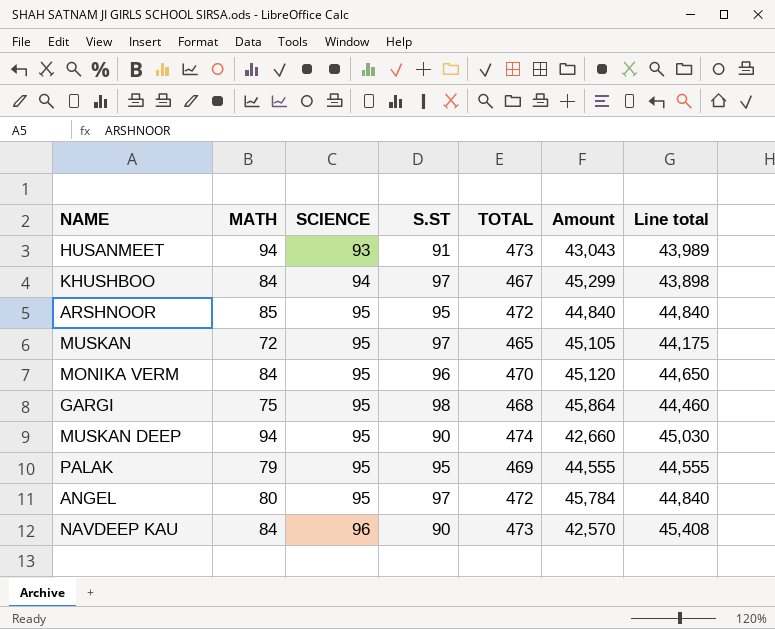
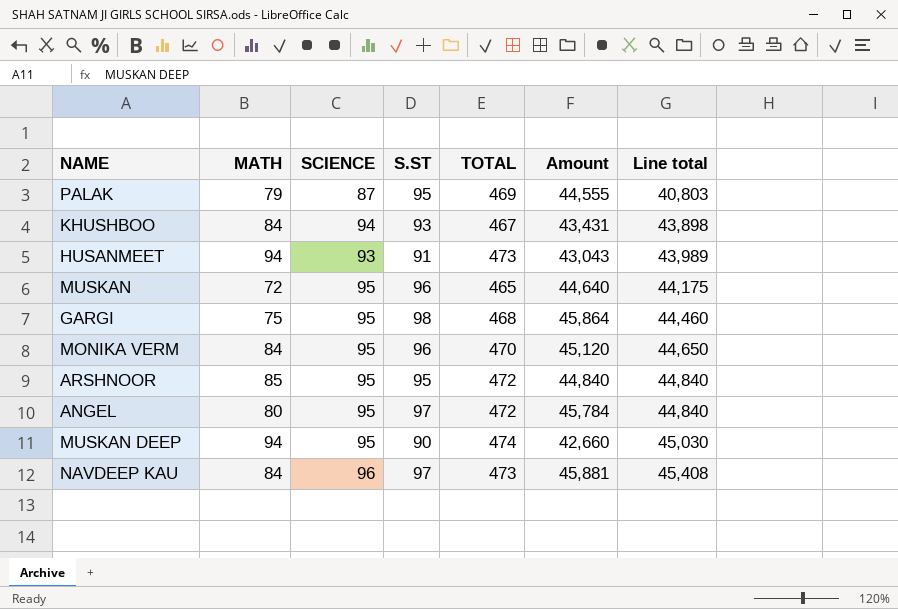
row order: SCIENCE ascending -> Line total ascending
PALAK | SCIENCE: 95 -> 87
PALAK | Line total: 44,555 -> 40,803
KHUSHBOO | S.ST: 97 -> 93
KHUSHBOO | Amount: 45,299 -> 43,431
MUSKAN | S.ST: 97 -> 96
MUSKAN | Amount: 45,105 -> 44,640
NAVDEEP KAU | S.ST: 90 -> 97
NAVDEEP KAU | Amount: 42,570 -> 45,881

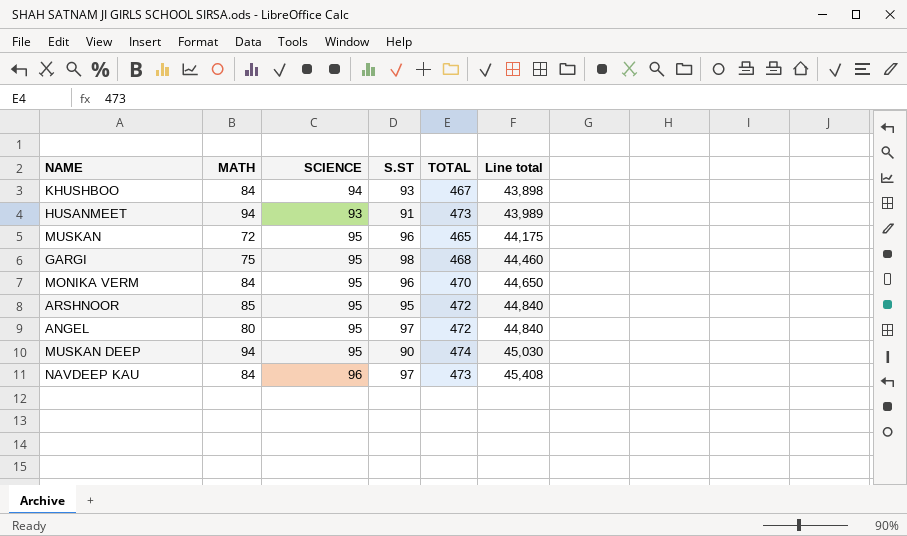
column Amount | formula: [S.ST] * [TOTAL] -> none
row PALAK: 79 | 87 | 95 | 469 | 44,555 | 40,803 -> none

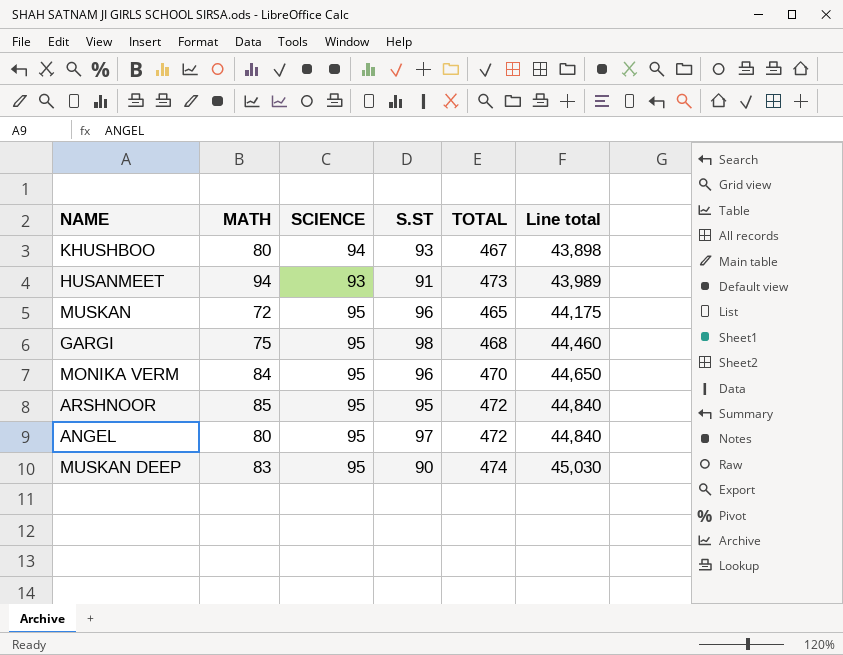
row NAVDEEP KAU: 84 | 96 | 97 | 473 | 45,408 -> none
KHUSHBOO | MATH: 84 -> 80
MUSKAN DEEP | MATH: 94 -> 83

